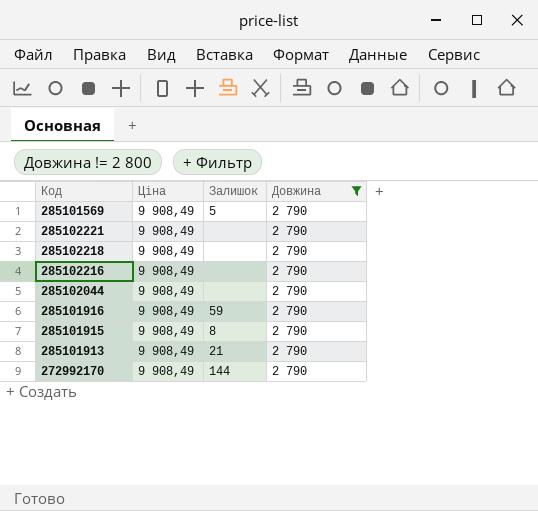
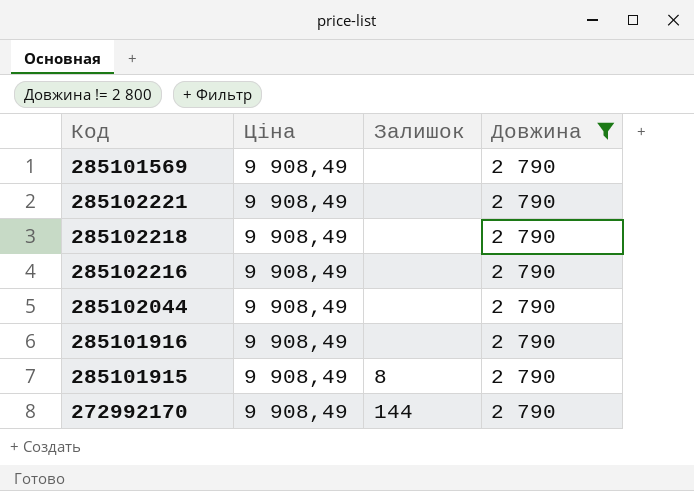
row 285101913: 9 908,49 | 21 | 2 790 -> none
285101569 | Залишок: 5 -> none
285101916 | Залишок: 59 -> none

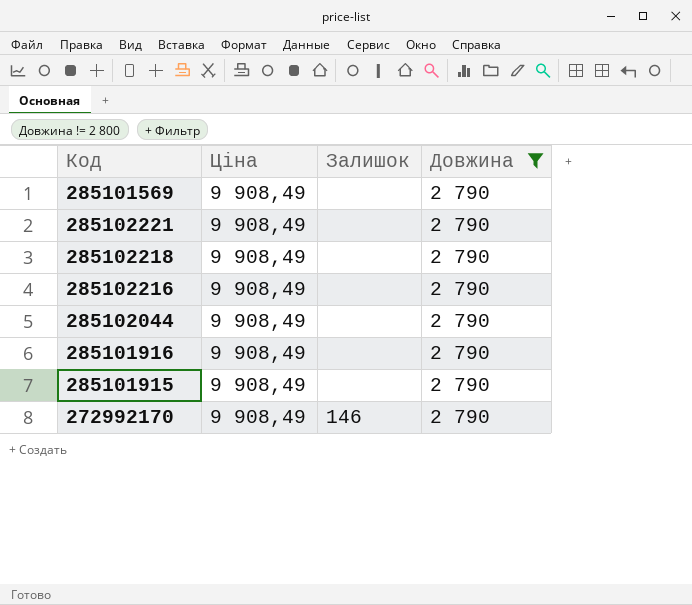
285101915 | Залишок: 8 -> none
272992170 | Залишок: 144 -> 146

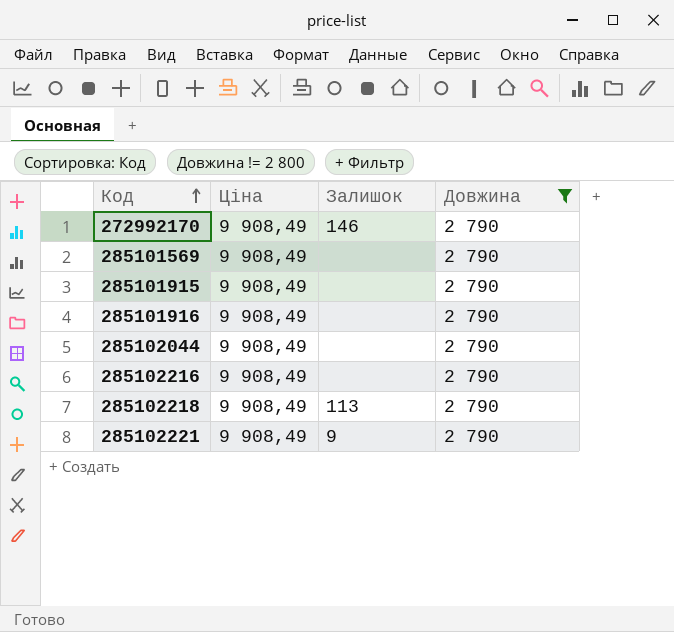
row order: none -> Код ascending
285102218 | Залишок: none -> 113
285102221 | Залишок: none -> 9

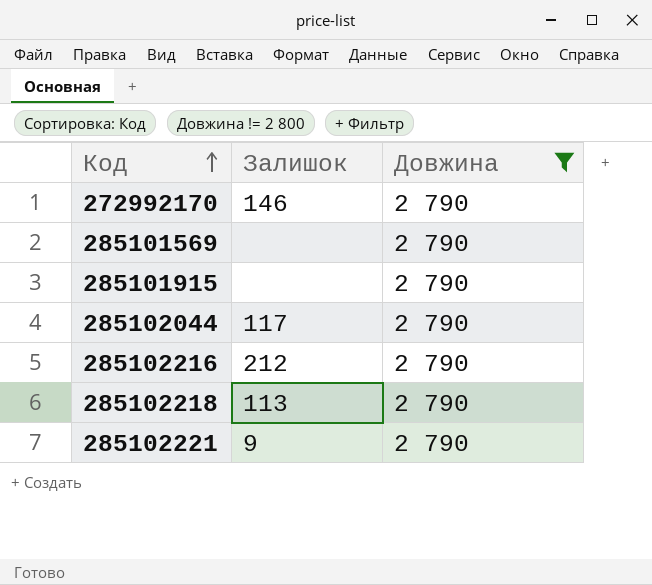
column Ціна | position: 2 -> none
row 285101916: 9 908,49 | none | 2 790 -> none
285102044 | Залишок: none -> 117
285102216 | Залишок: none -> 212

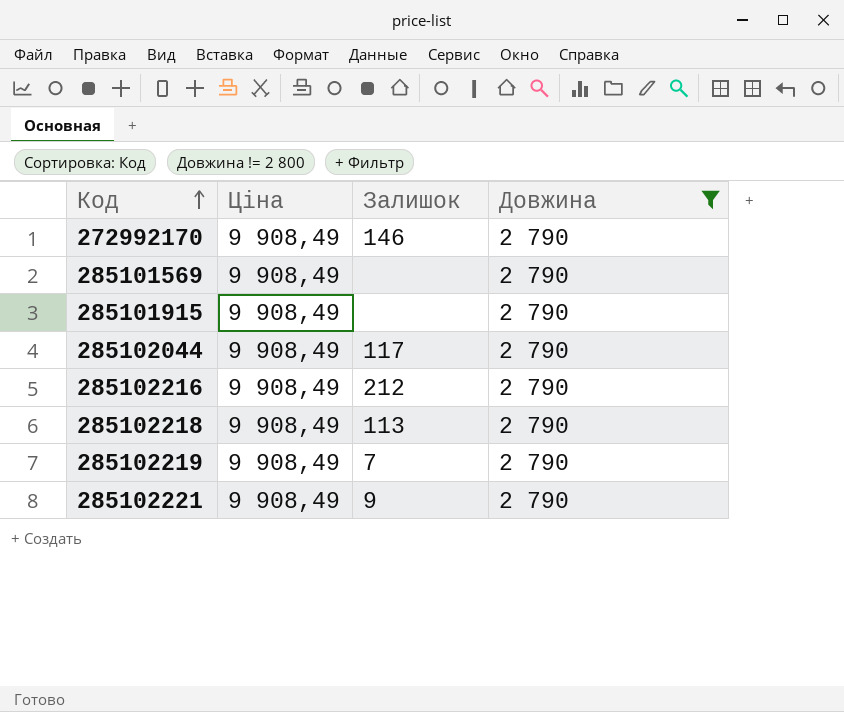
column Ціна | position: none -> 2
row 285102219: none -> 9 908,49 | 7 | 2 790

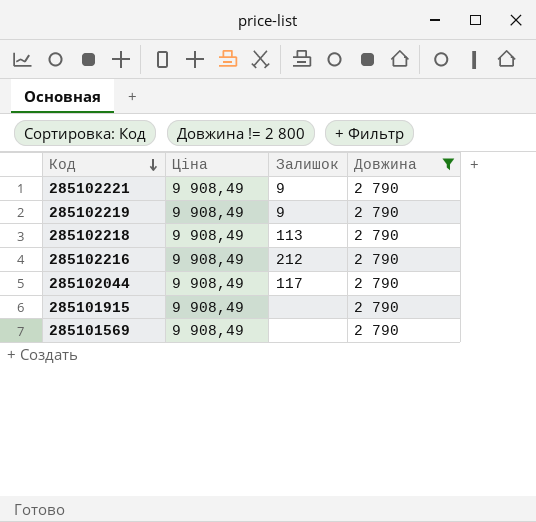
row order: Код ascending -> Код descending
row 272992170: 9 908,49 | 146 | 2 790 -> none
285102219 | Залишок: 7 -> 9

